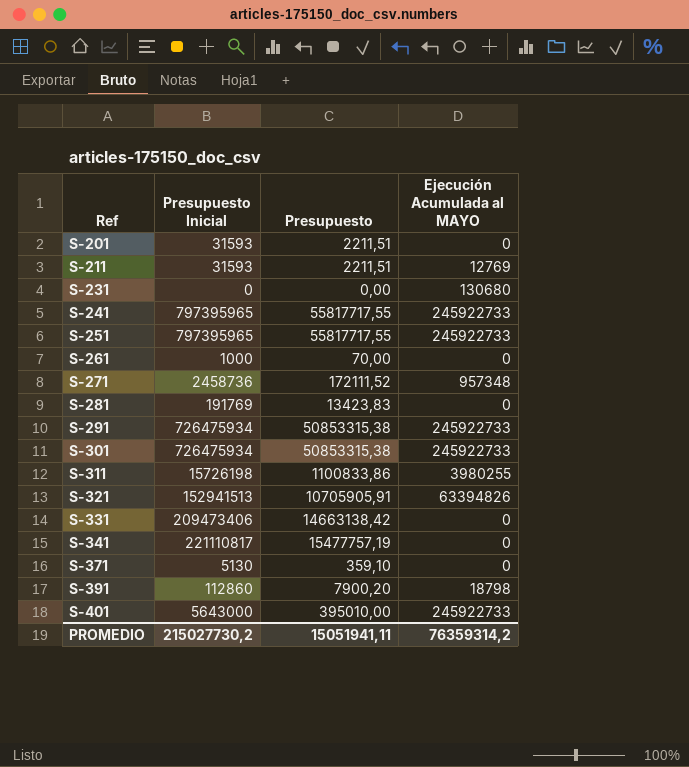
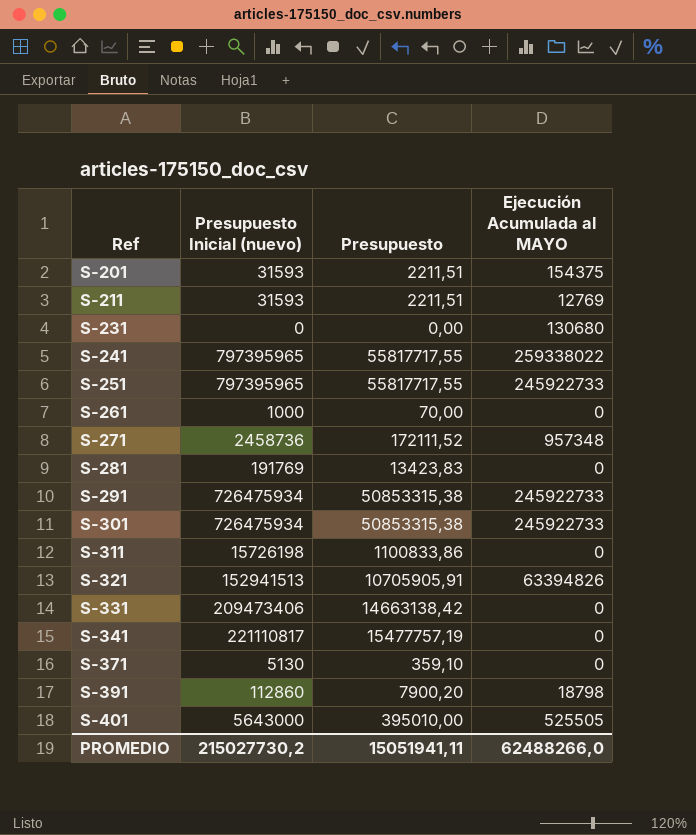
column name: Presupuesto Inicial -> Presupuesto Inicial (nuevo)
S-201 | Ejecución Acumulada al MAYO: 0 -> 154375
S-241 | Ejecución Acumulada al MAYO: 245922733 -> 259338022
S-311 | Ejecución Acumulada al MAYO: 3980255 -> 0
S-401 | Ejecución Acumulada al MAYO: 245922733 -> 525505
PROMEDIO | Ejecución Acumulada al MAYO: 76359314,2 -> 62488266,0

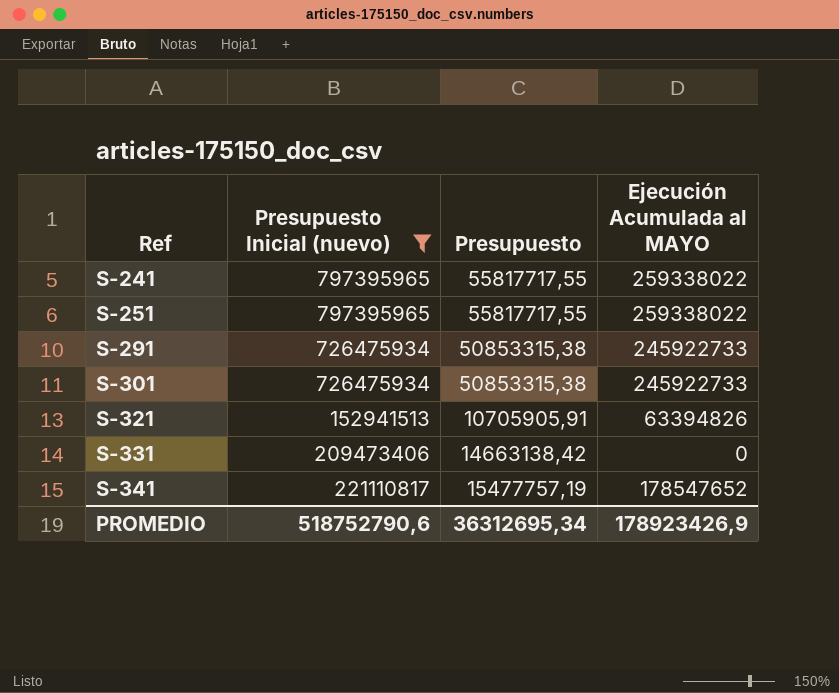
filter: none -> Presupuesto Inicial (nuevo) >= 152941513
S-251 | Ejecución Acumulada al MAYO: 245922733 -> 259338022
S-341 | Ejecución Acumulada al MAYO: 0 -> 178547652
PROMEDIO | Presupuesto Inicial (nuevo): 215027730,2 -> 518752790,6
PROMEDIO | Presupuesto: 15051941,11 -> 36312695,34
PROMEDIO | Ejecución Acumulada al MAYO: 62488266,0 -> 178923426,9

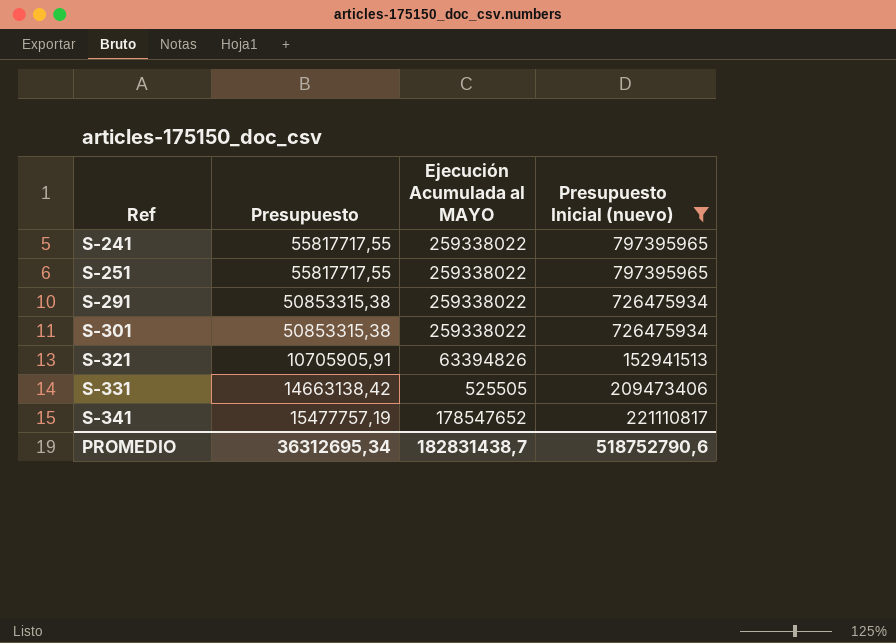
column Presupuesto Inicial (nuevo) | position: 2 -> 4
S-291 | Ejecución Acumulada al MAYO: 245922733 -> 259338022
S-301 | Ejecución Acumulada al MAYO: 245922733 -> 259338022
S-331 | Ejecución Acumulada al MAYO: 0 -> 525505
PROMEDIO | Ejecución Acumulada al MAYO: 178923426,9 -> 182831438,7

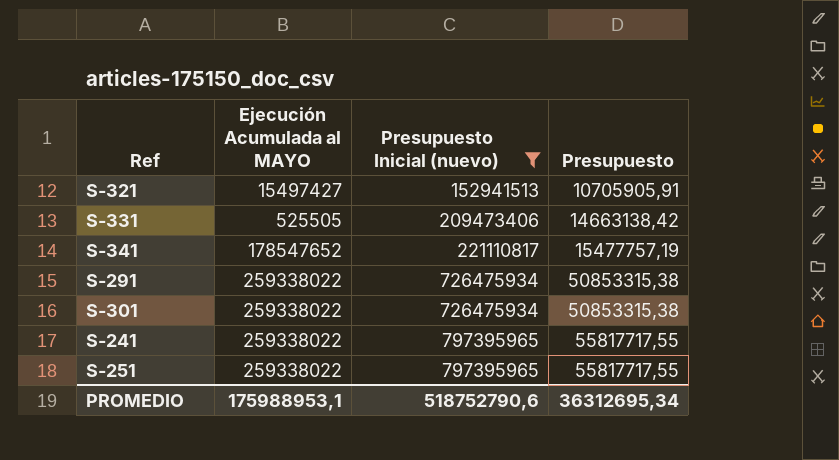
row order: Ref ascending -> Presupuesto Inicial (nuevo) ascending
column Presupuesto | position: 2 -> 4
S-321 | Ejecución Acumulada al MAYO: 63394826 -> 15497427
PROMEDIO | Ejecución Acumulada al MAYO: 182831438,7 -> 175988953,1

